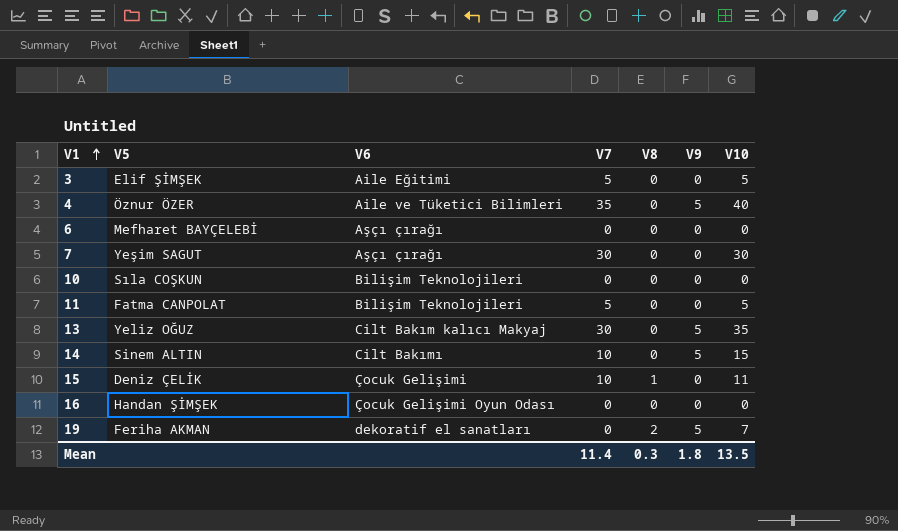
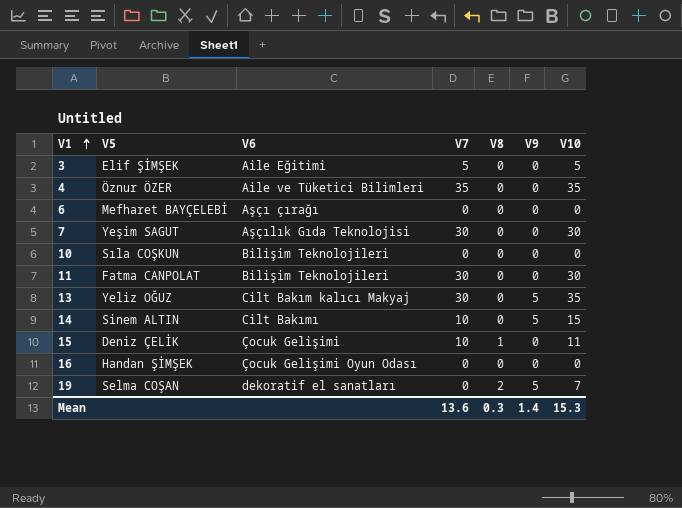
4 | V9: 5 -> 0
4 | V10: 40 -> 35
7 | V6: Aşçı çırağı -> Aşçılık Gıda Teknolojisi
11 | V7: 5 -> 30
11 | V10: 5 -> 30
19 | V5: Feriha AKMAN -> Selma COŞAN
Mean | V7: 11.4 -> 13.6
Mean | V9: 1.8 -> 1.4
Mean | V10: 13.5 -> 15.3

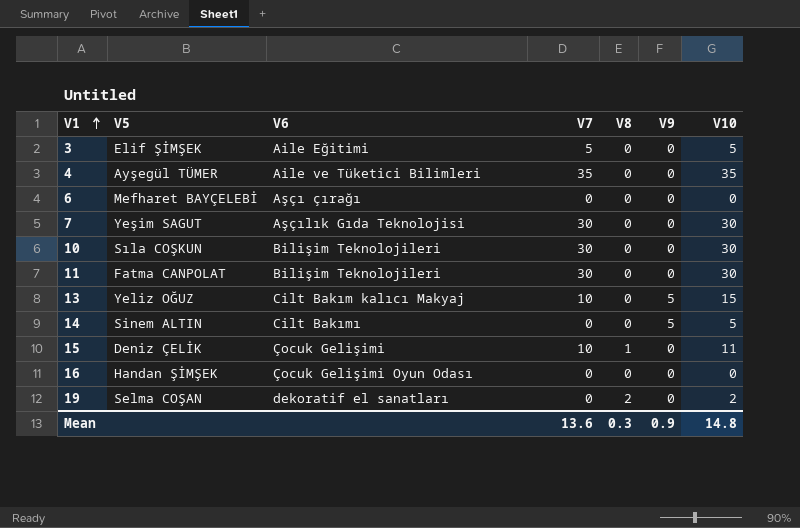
4 | V5: Öznur ÖZER -> Ayşegül TÜMER
10 | V7: 0 -> 30
10 | V10: 0 -> 30
13 | V7: 30 -> 10
13 | V10: 35 -> 15
14 | V7: 10 -> 0
14 | V10: 15 -> 5
19 | V9: 5 -> 0
19 | V10: 7 -> 2
Mean | V9: 1.4 -> 0.9
Mean | V10: 15.3 -> 14.8

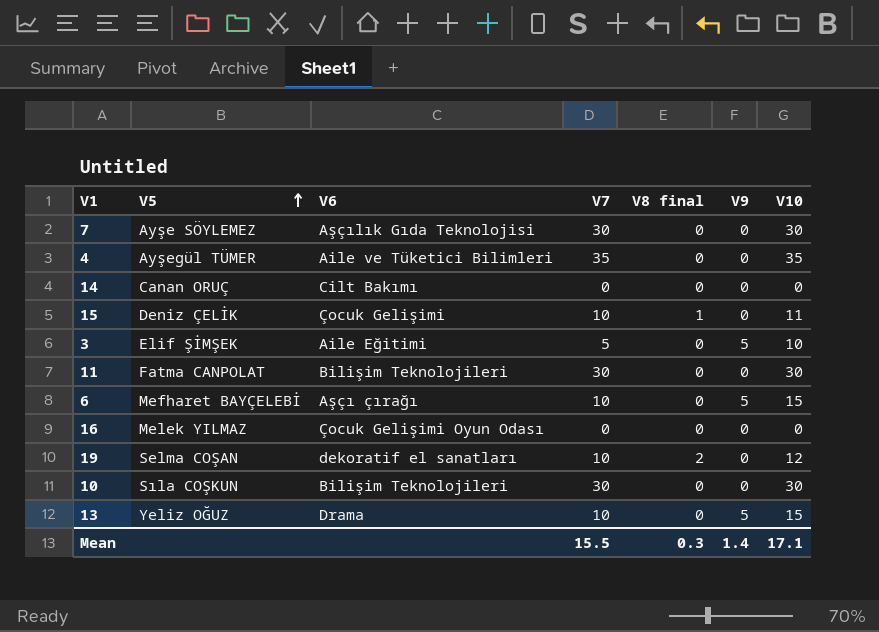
row order: V1 ascending -> V5 ascending
column name: V8 -> V8 final
7 | V5: Yeşim SAGUT -> Ayşe SÖYLEMEZ
14 | V5: Sinem ALTIN -> Canan ORUÇ
14 | V9: 5 -> 0
14 | V10: 5 -> 0
3 | V9: 0 -> 5
3 | V10: 5 -> 10
6 | V7: 0 -> 10
6 | V9: 0 -> 5
6 | V10: 0 -> 15
16 | V5: Handan ŞİMŞEK -> Melek YILMAZ
19 | V7: 0 -> 10
19 | V10: 2 -> 12
13 | V6: Cilt Bakım kalıcı Makyaj -> Drama
Mean | V7: 13.6 -> 15.5
Mean | V9: 0.9 -> 1.4
Mean | V10: 14.8 -> 17.1

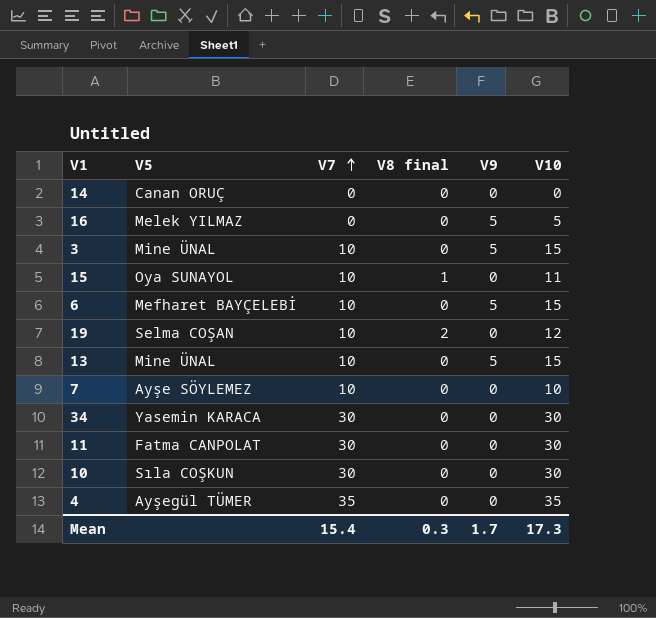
row order: V5 ascending -> V7 ascending
column V6 | position: 3 -> none
16 | V9: 0 -> 5
16 | V10: 0 -> 5
3 | V5: Elif ŞİMŞEK -> Mine ÜNAL
3 | V7: 5 -> 10
3 | V10: 10 -> 15
15 | V5: Deniz ÇELİK -> Oya SUNAYOL
13 | V5: Yeliz OĞUZ -> Mine ÜNAL
7 | V7: 30 -> 10
7 | V10: 30 -> 10
row 34: none -> Yasemin KARACA | 30 | 0 | 0 | 30
Mean | V7: 15.5 -> 15.4
Mean | V9: 1.4 -> 1.7
Mean | V10: 17.1 -> 17.3

